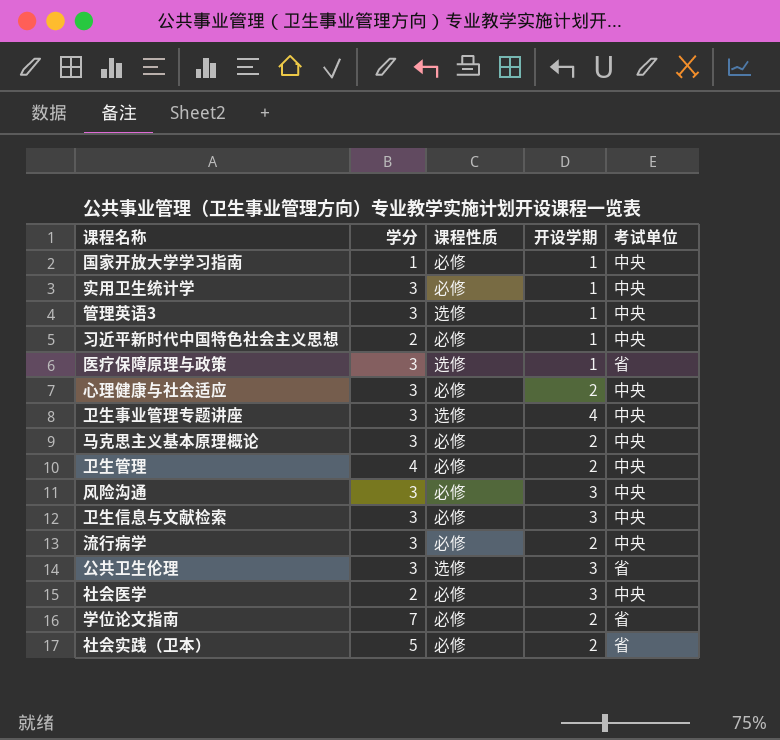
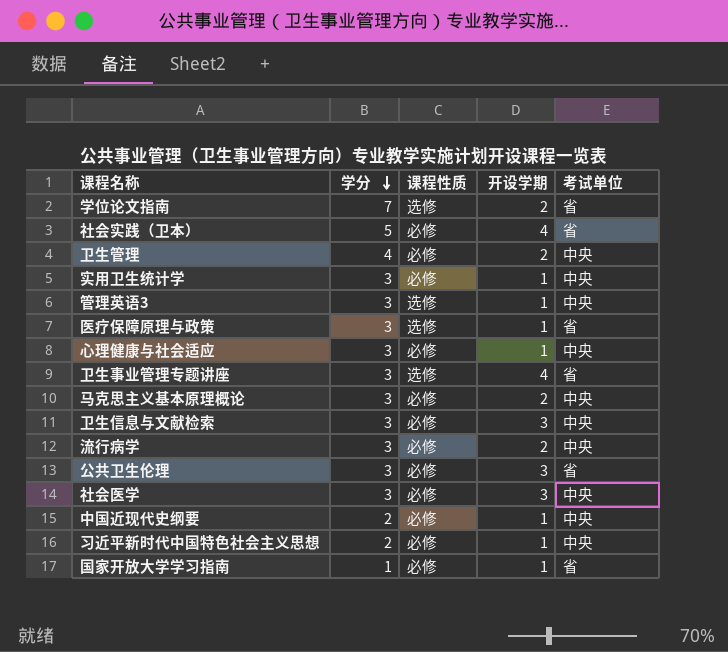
row order: none -> 学分 descending
row 风险沟通: 3 | 必修 | 3 | 中央 -> none
学位论文指南 | 课程性质: 必修 -> 选修
社会实践（卫本） | 开设学期: 2 -> 4
心理健康与社会适应 | 开设学期: 2 -> 1
卫生事业管理专题讲座 | 考试单位: 中央 -> 省
公共卫生伦理 | 课程性质: 选修 -> 必修
社会医学 | 学分: 2 -> 3
row 中国近现代史纲要: none -> 2 | 必修 | 1 | 中央
国家开放大学学习指南 | 考试单位: 中央 -> 省

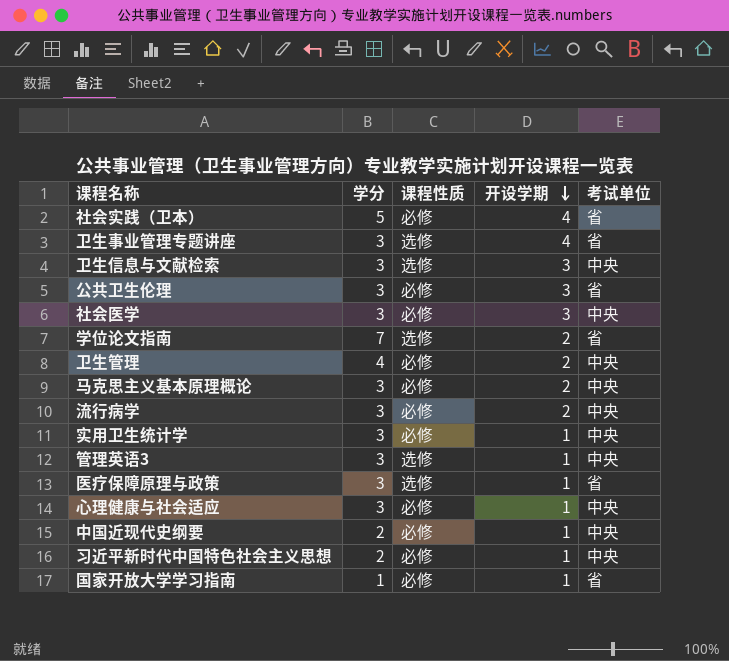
row order: 学分 descending -> 开设学期 descending
卫生信息与文献检索 | 课程性质: 必修 -> 选修

